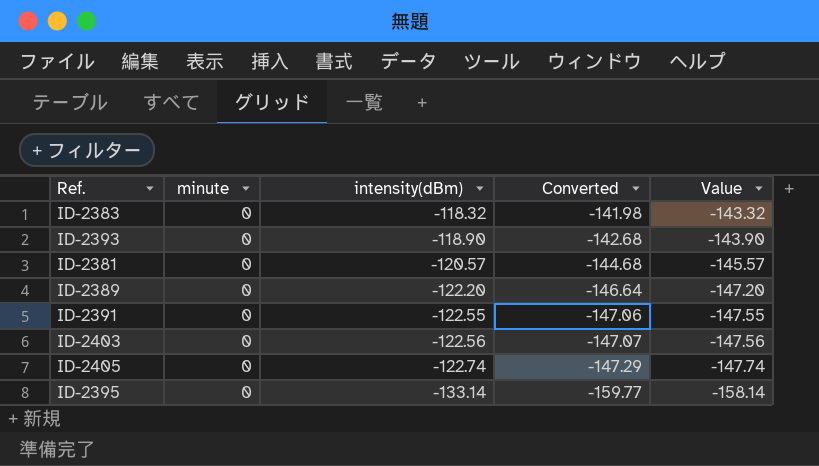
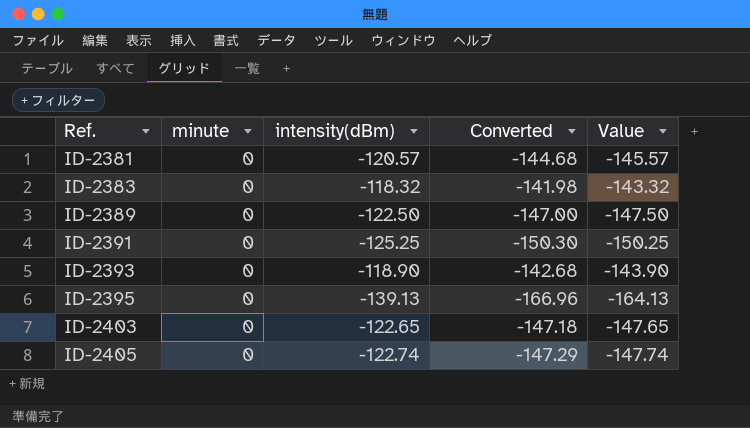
row order: intensity(dBm) descending -> Ref. ascending
ID-2389 | intensity(dBm): -122.20 -> -122.50
ID-2389 | Converted: -146.64 -> -147.00
ID-2389 | Value: -147.20 -> -147.50
ID-2391 | intensity(dBm): -122.55 -> -125.25
ID-2391 | Converted: -147.06 -> -150.30
ID-2391 | Value: -147.55 -> -150.25
ID-2395 | intensity(dBm): -133.14 -> -139.13
ID-2395 | Converted: -159.77 -> -166.96
ID-2395 | Value: -158.14 -> -164.13
ID-2403 | intensity(dBm): -122.56 -> -122.65
ID-2403 | Converted: -147.07 -> -147.18
ID-2403 | Value: -147.56 -> -147.65

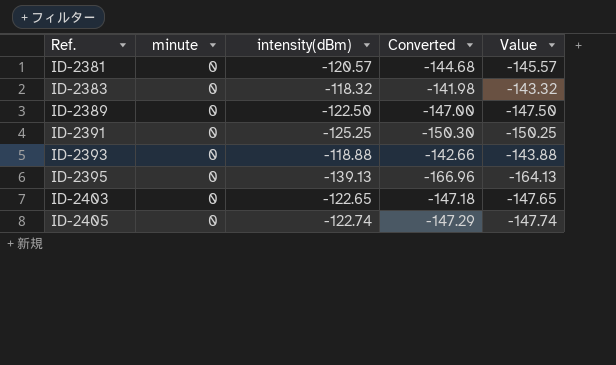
ID-2393 | intensity(dBm): -118.90 -> -118.88
ID-2393 | Converted: -142.68 -> -142.66
ID-2393 | Value: -143.90 -> -143.88

